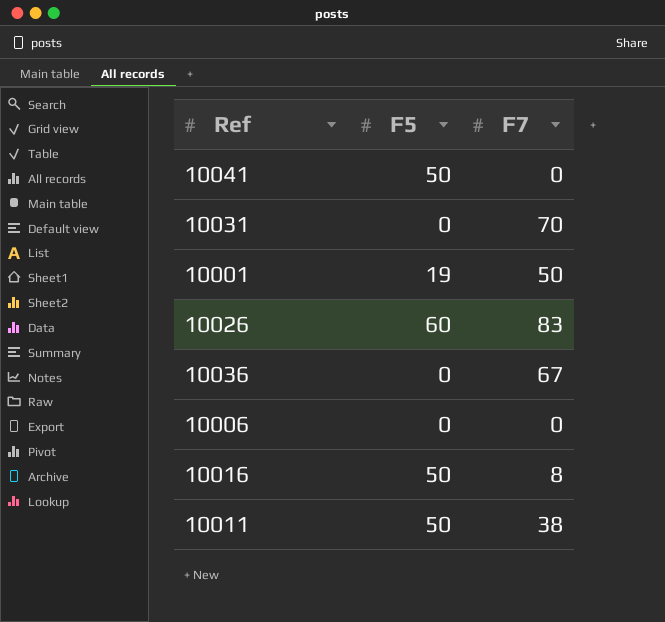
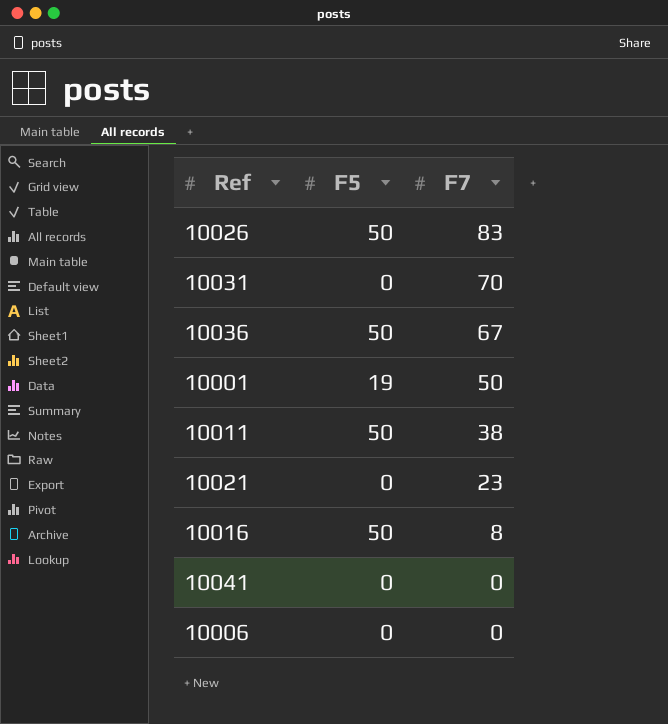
row order: none -> F7 descending
10026 | F5: 60 -> 50
10036 | F5: 0 -> 50
row 10021: none -> 0 | 23
10041 | F5: 50 -> 0

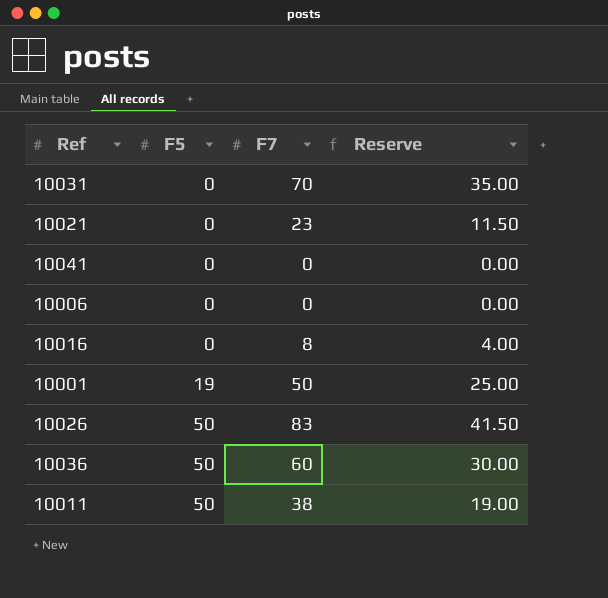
row order: F7 descending -> F5 ascending
column Reserve | formula: none -> [F7] * 0.5
10016 | F5: 50 -> 0
10036 | F7: 67 -> 60

